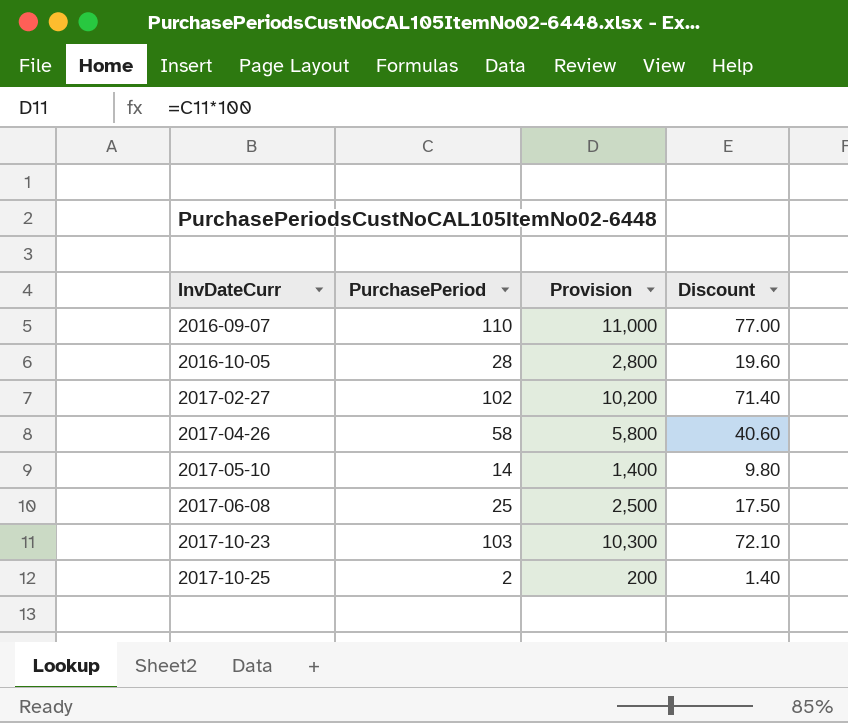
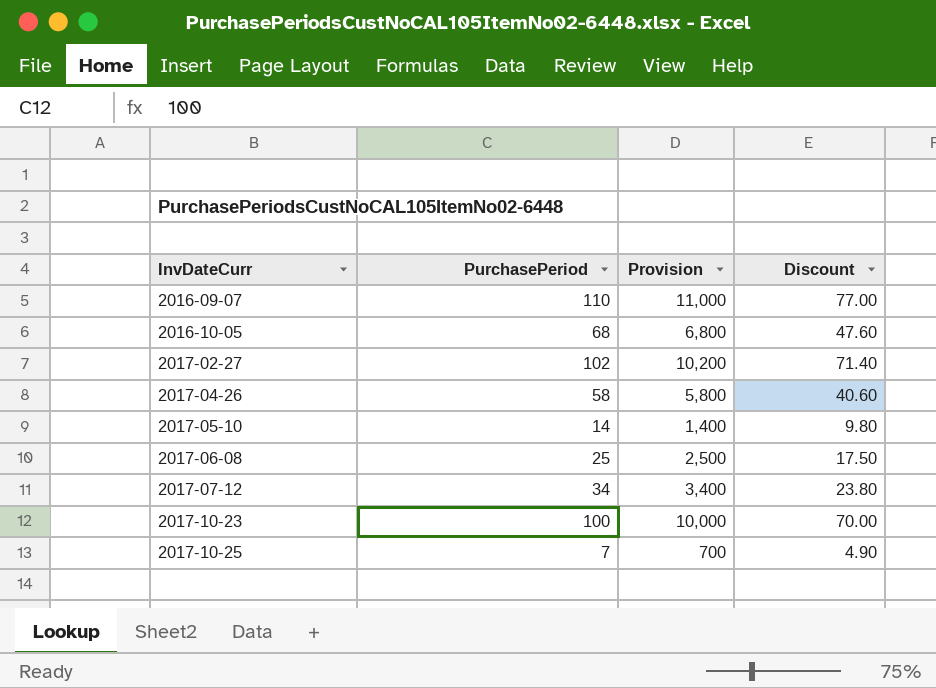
2016-10-05 | PurchasePeriod: 28 -> 68
2016-10-05 | Provision: 2,800 -> 6,800
2016-10-05 | Discount: 19.60 -> 47.60
row 2017-07-12: none -> 34 | 3,400 | 23.80
2017-10-23 | PurchasePeriod: 103 -> 100
2017-10-23 | Provision: 10,300 -> 10,000
2017-10-23 | Discount: 72.10 -> 70.00
2017-10-25 | PurchasePeriod: 2 -> 7
2017-10-25 | Provision: 200 -> 700
2017-10-25 | Discount: 1.40 -> 4.90

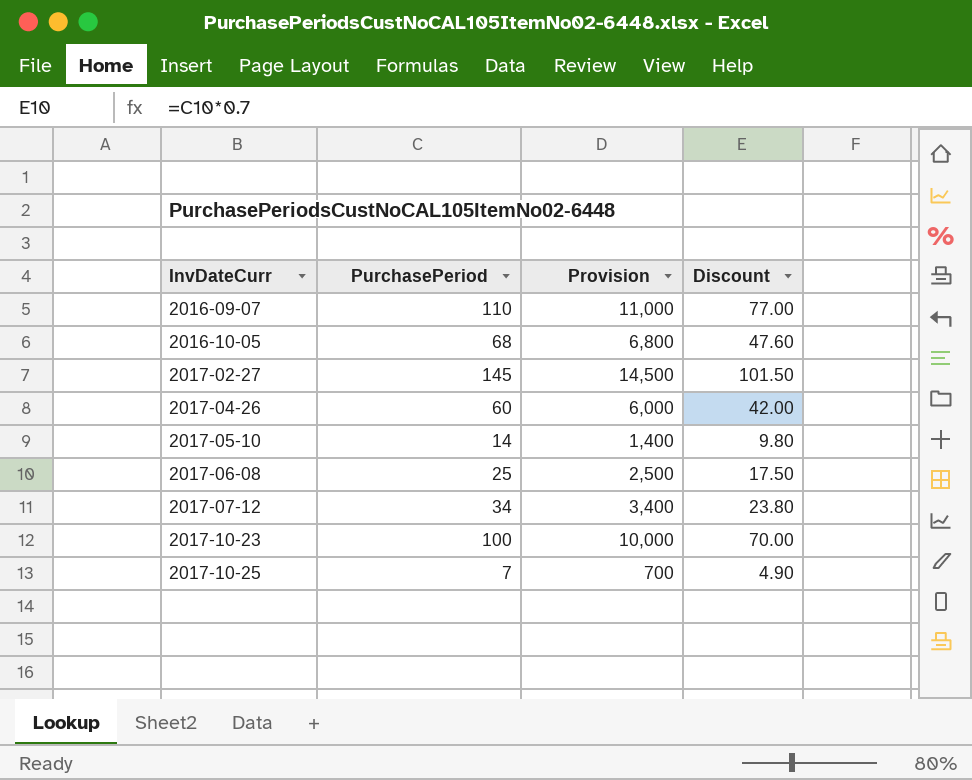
2017-02-27 | PurchasePeriod: 102 -> 145
2017-02-27 | Provision: 10,200 -> 14,500
2017-02-27 | Discount: 71.40 -> 101.50
2017-04-26 | PurchasePeriod: 58 -> 60
2017-04-26 | Provision: 5,800 -> 6,000
2017-04-26 | Discount: 40.60 -> 42.00

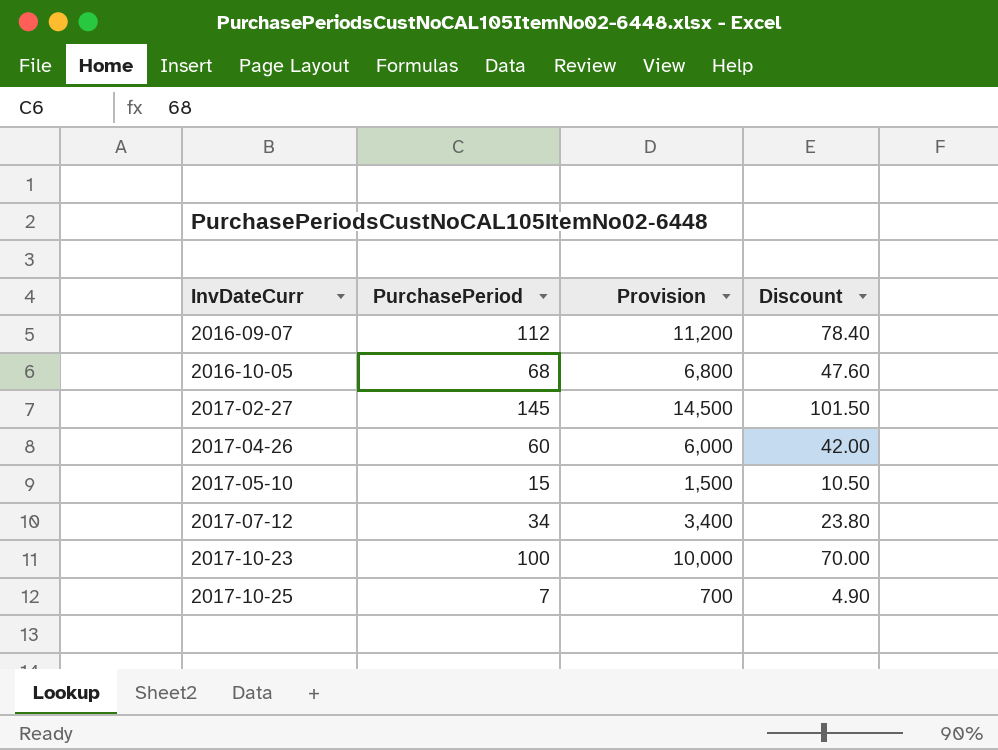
row 2017-06-08: 25 | 2,500 | 17.50 -> none
2016-09-07 | PurchasePeriod: 110 -> 112
2016-09-07 | Provision: 11,000 -> 11,200
2016-09-07 | Discount: 77.00 -> 78.40
2017-05-10 | PurchasePeriod: 14 -> 15
2017-05-10 | Provision: 1,400 -> 1,500
2017-05-10 | Discount: 9.80 -> 10.50

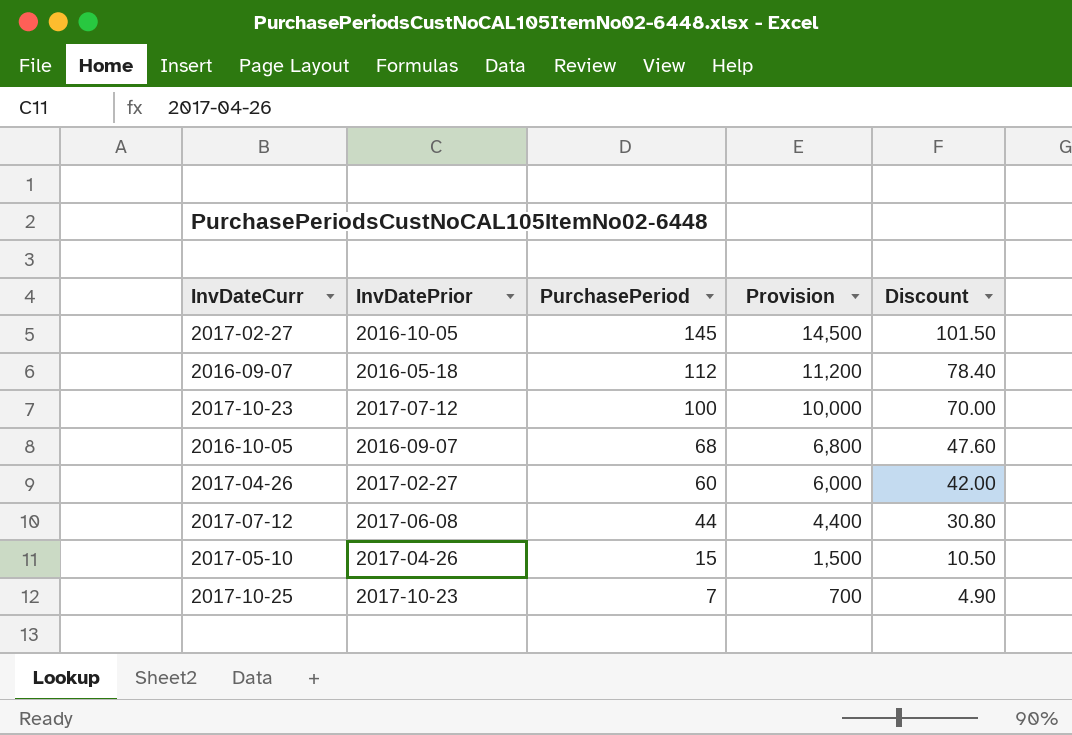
row order: InvDateCurr ascending -> PurchasePeriod descending
column InvDatePrior | position: none -> 2
2017-07-12 | PurchasePeriod: 34 -> 44
2017-07-12 | Provision: 3,400 -> 4,400
2017-07-12 | Discount: 23.80 -> 30.80

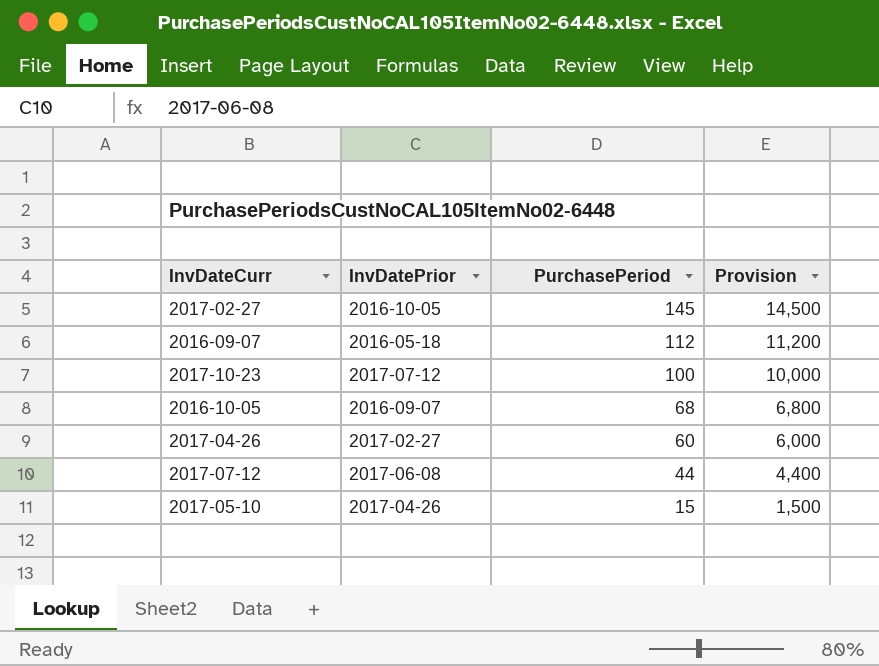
column Discount | formula: [PurchasePeriod] * 0.7 -> none
row 2017-10-25: 2017-10-23 | 7 | 700 | 4.90 -> none

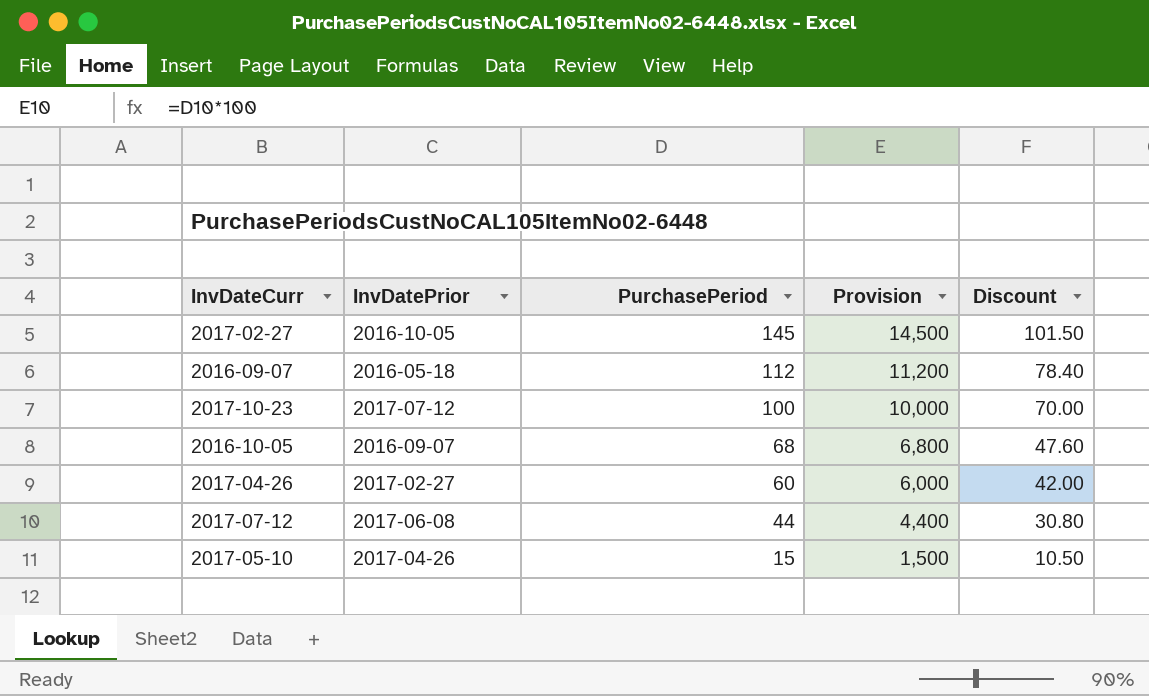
column Discount | formula: none -> [PurchasePeriod] * 0.7

